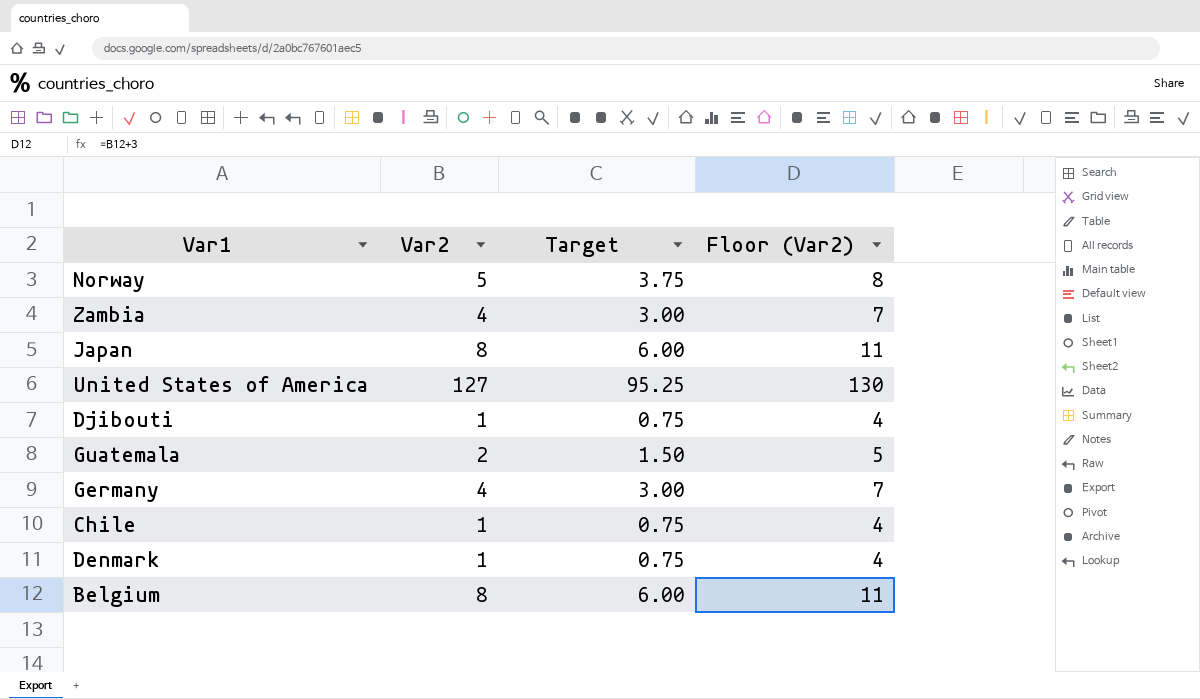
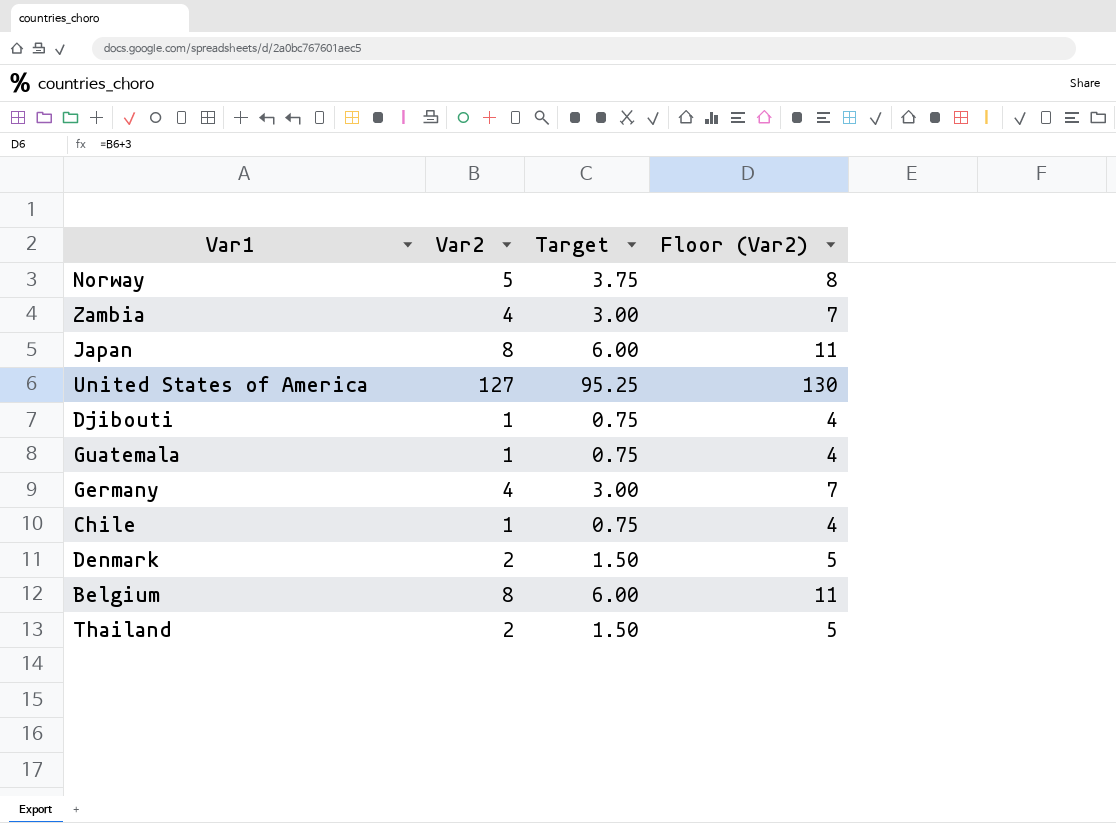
Guatemala | Var2: 2 -> 1
Guatemala | Target: 1.50 -> 0.75
Guatemala | Floor (Var2): 5 -> 4
Denmark | Var2: 1 -> 2
Denmark | Target: 0.75 -> 1.50
Denmark | Floor (Var2): 4 -> 5
row Thailand: none -> 2 | 1.50 | 5

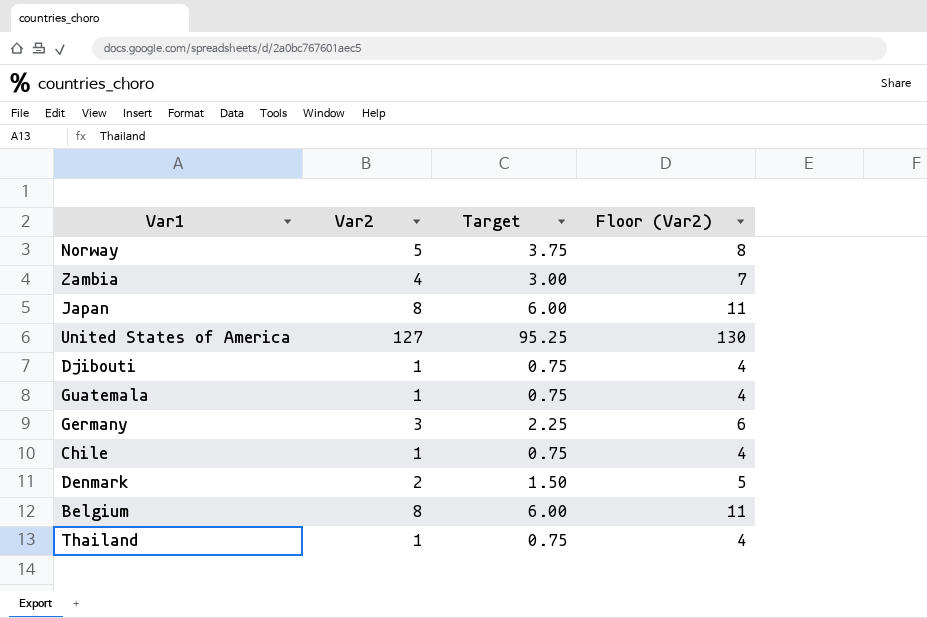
Germany | Var2: 4 -> 3
Germany | Target: 3.00 -> 2.25
Germany | Floor (Var2): 7 -> 6
Thailand | Var2: 2 -> 1
Thailand | Target: 1.50 -> 0.75
Thailand | Floor (Var2): 5 -> 4

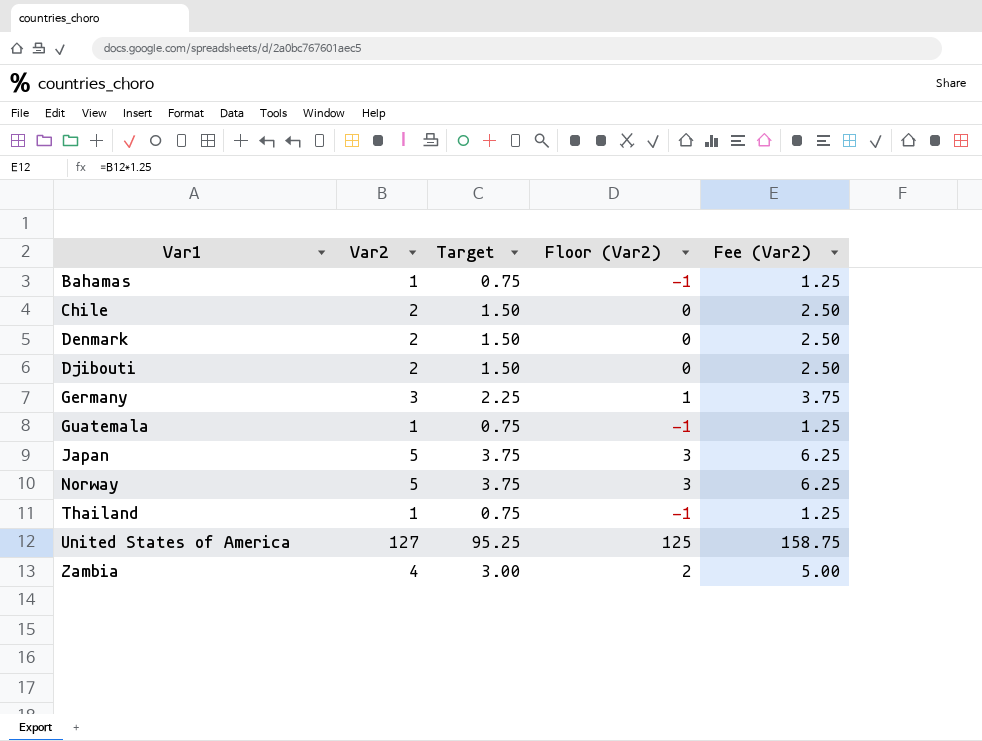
row order: none -> Var1 ascending
column Floor (Var2) | formula: [Var2] + 3 -> [Var2] - 2
column Fee (Var2) | formula: none -> [Var2] * 1.25
row Belgium: 8 | 6.00 | 11 -> none
row Bahamas: none -> 1 | 0.75 | -1 | 1.25
Chile | Var2: 1 -> 2
Chile | Target: 0.75 -> 1.50
Djibouti | Var2: 1 -> 2
Djibouti | Target: 0.75 -> 1.50
Japan | Var2: 8 -> 5
Japan | Target: 6.00 -> 3.75

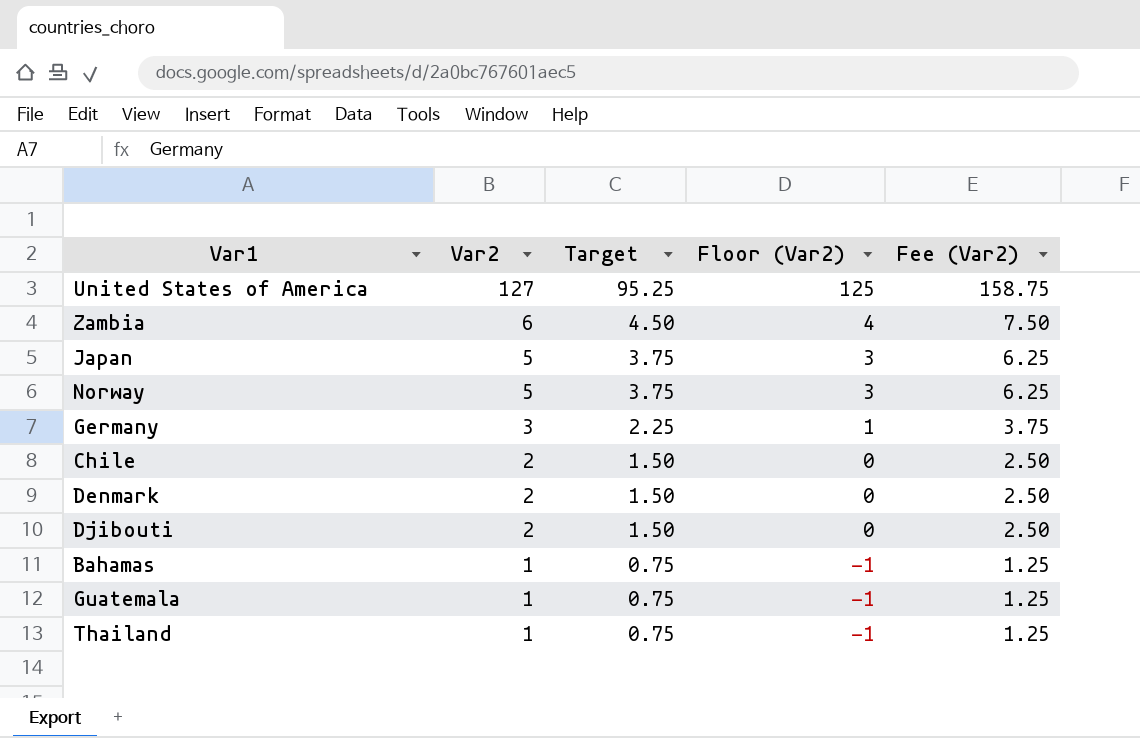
row order: Var1 ascending -> Var2 descending
Zambia | Var2: 4 -> 6
Zambia | Target: 3.00 -> 4.50
Zambia | Floor (Var2): 2 -> 4
Zambia | Fee (Var2): 5.00 -> 7.50

